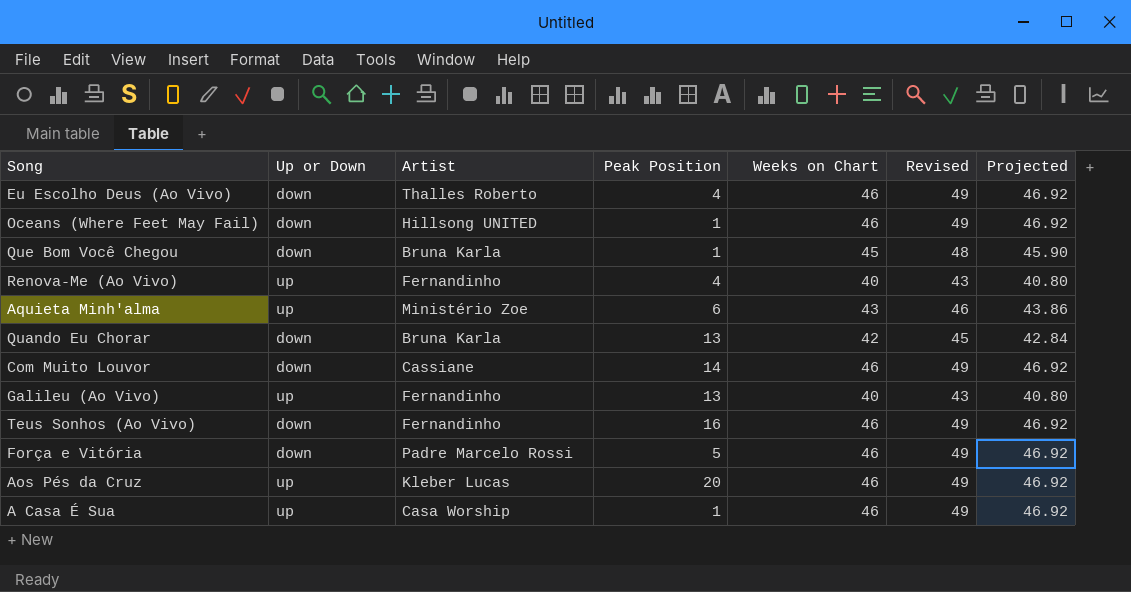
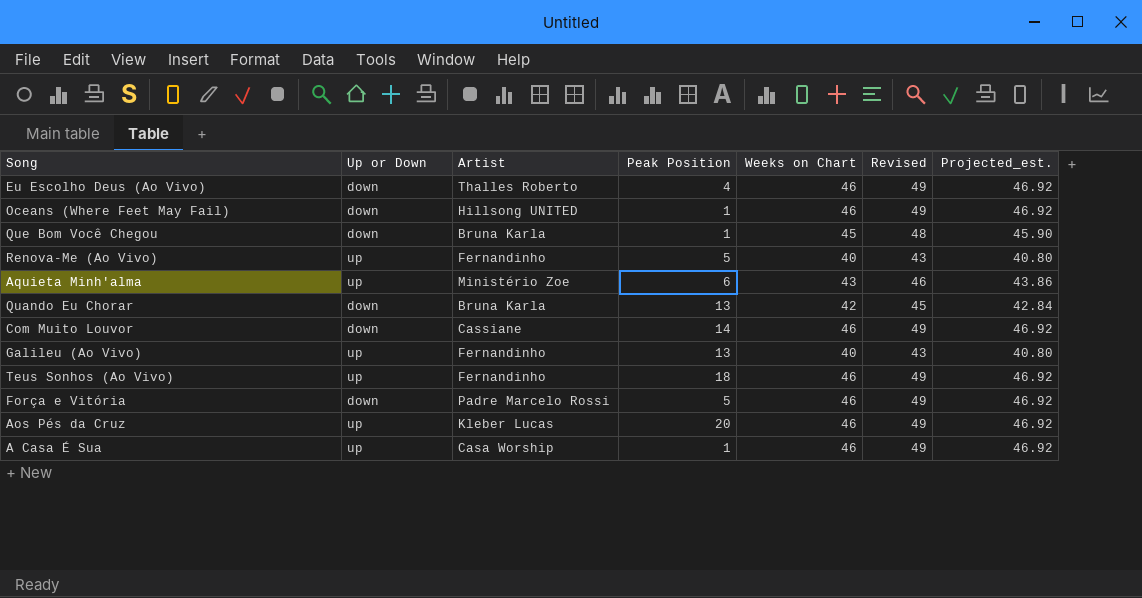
column name: Projected -> Projected_est.
Renova-Me (Ao Vivo) | Peak Position: 4 -> 5
Teus Sonhos (Ao Vivo) | Up or Down: down -> up
Teus Sonhos (Ao Vivo) | Peak Position: 16 -> 18

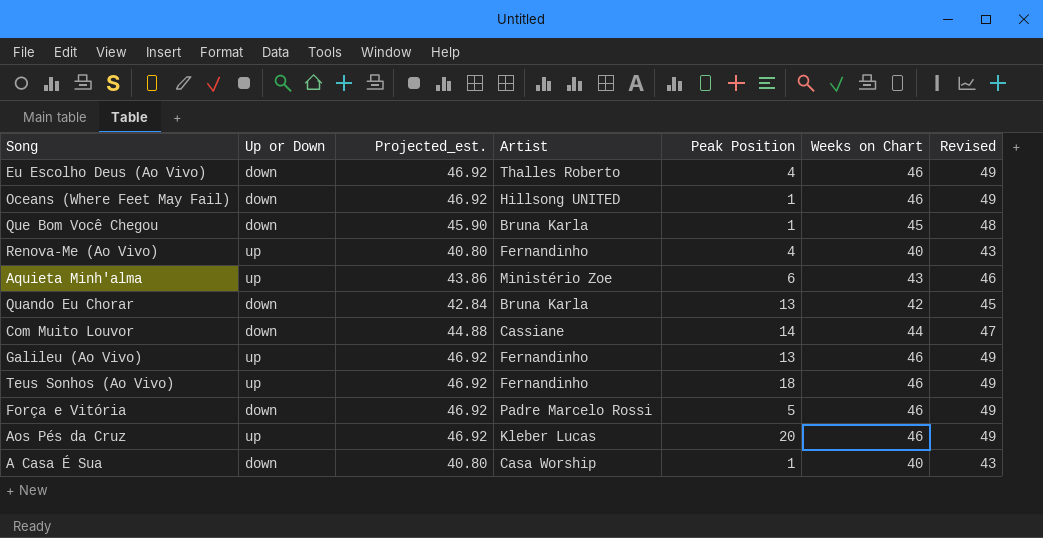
column Projected_est. | position: 7 -> 3
Renova-Me (Ao Vivo) | Peak Position: 5 -> 4
Com Muito Louvor | Projected_est.: 46.92 -> 44.88
Com Muito Louvor | Weeks on Chart: 46 -> 44
Com Muito Louvor | Revised: 49 -> 47
Galileu (Ao Vivo) | Projected_est.: 40.80 -> 46.92
Galileu (Ao Vivo) | Weeks on Chart: 40 -> 46
Galileu (Ao Vivo) | Revised: 43 -> 49
A Casa É Sua | Up or Down: up -> down
A Casa É Sua | Projected_est.: 46.92 -> 40.80
A Casa É Sua | Weeks on Chart: 46 -> 40
A Casa É Sua | Revised: 49 -> 43

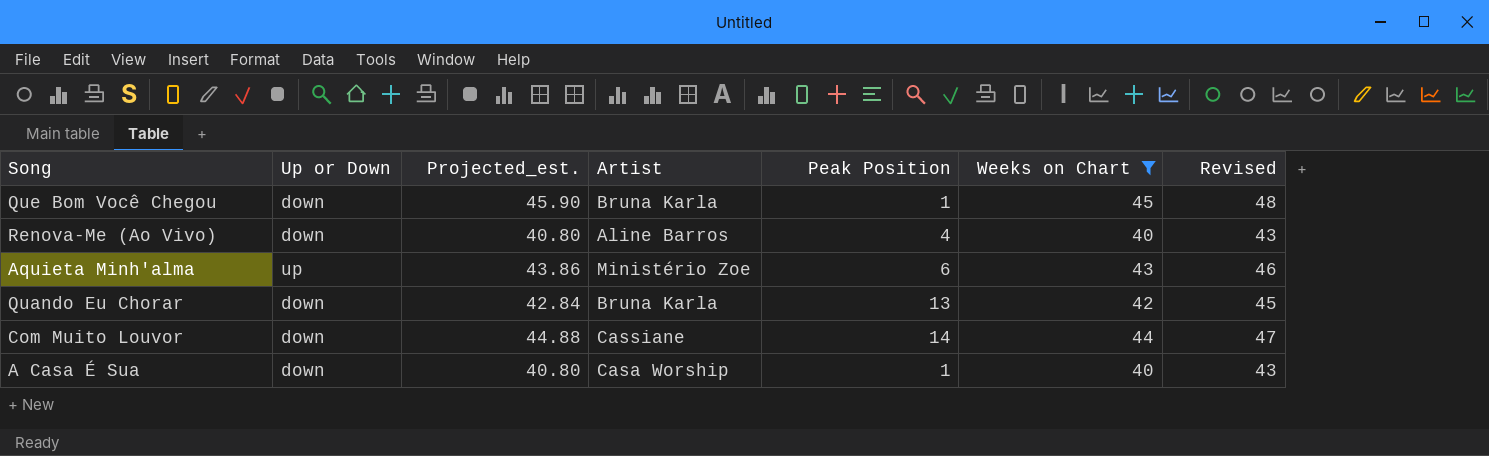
filter: none -> Weeks on Chart != 46
Renova-Me (Ao Vivo) | Up or Down: up -> down
Renova-Me (Ao Vivo) | Artist: Fernandinho -> Aline Barros

